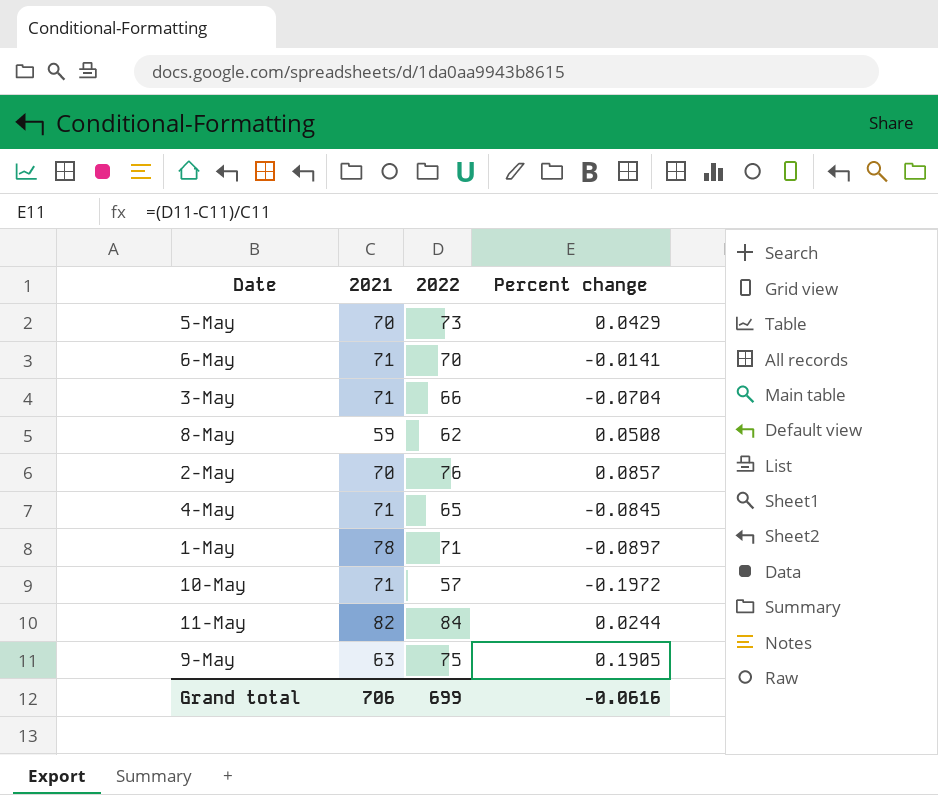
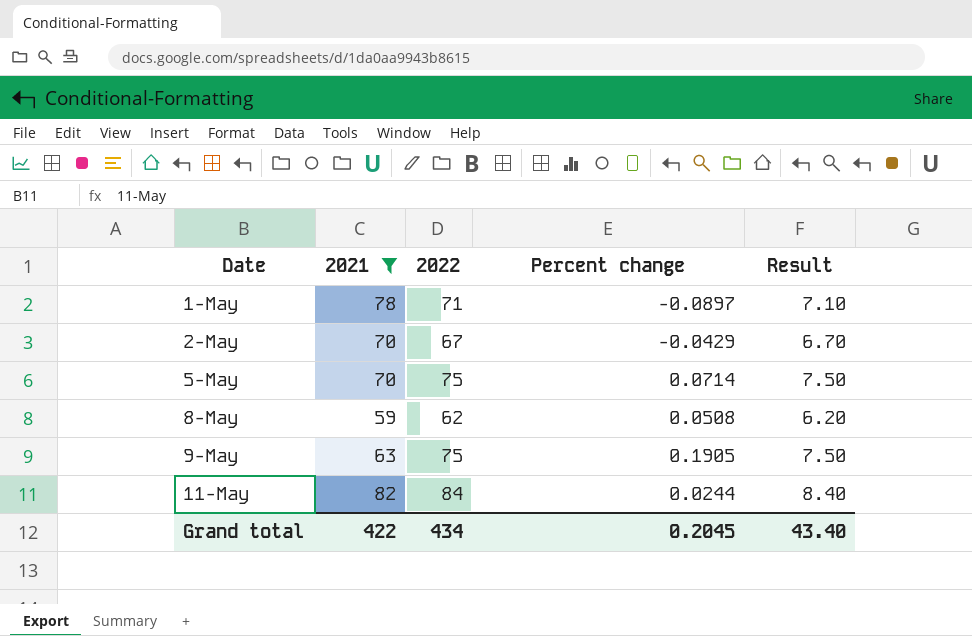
filter: none -> 2021 != 71
row order: none -> Date ascending
column Result | formula: none -> [2022] * 0.1
2-May | 2022: 76 -> 67
2-May | Percent change: 0.0857 -> -0.0429
5-May | 2022: 73 -> 75
5-May | Percent change: 0.0429 -> 0.0714
Grand total | 2021: 706 -> 422
Grand total | 2022: 699 -> 434
Grand total | Percent change: -0.0616 -> 0.2045

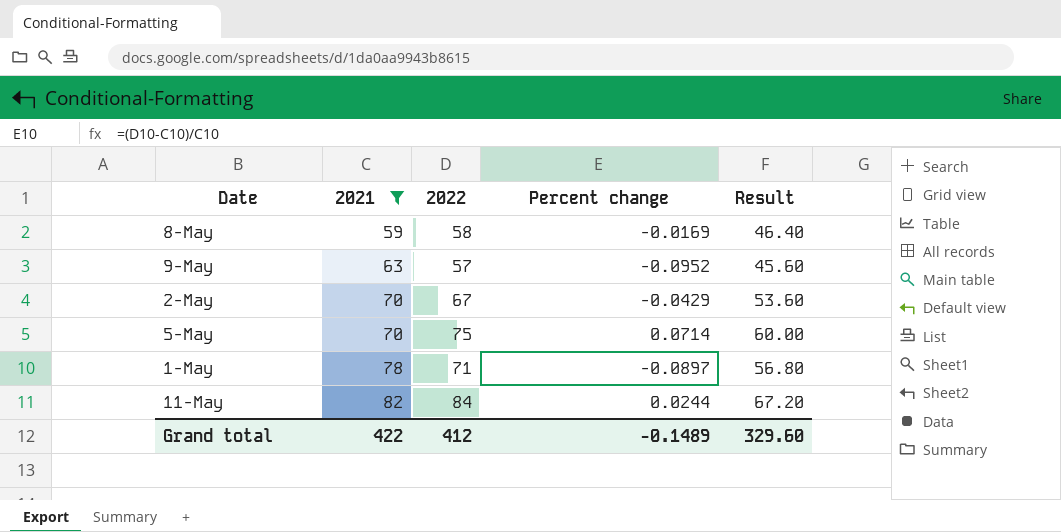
row order: Date ascending -> 2021 ascending
column Result | formula: [2022] * 0.1 -> [2022] * 0.8
8-May | 2022: 62 -> 58
8-May | Percent change: 0.0508 -> -0.0169
9-May | 2022: 75 -> 57
9-May | Percent change: 0.1905 -> -0.0952
Grand total | 2022: 434 -> 412
Grand total | Percent change: 0.2045 -> -0.1489
Grand total | Result: 43.40 -> 329.60

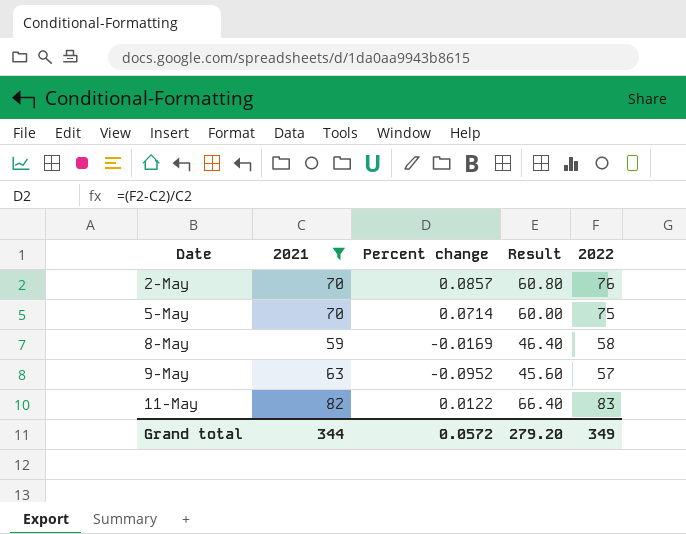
row order: 2021 ascending -> Date ascending
column 2022 | position: 3 -> 5
row 1-May: 78 | 71 | -0.0897 | 56.80 -> none
2-May | Percent change: -0.0429 -> 0.0857
2-May | Result: 53.60 -> 60.80
2-May | 2022: 67 -> 76
11-May | Percent change: 0.0244 -> 0.0122
11-May | Result: 67.20 -> 66.40
11-May | 2022: 84 -> 83
Grand total | 2021: 422 -> 344
Grand total | Percent change: -0.1489 -> 0.0572
Grand total | Result: 329.60 -> 279.20
Grand total | 2022: 412 -> 349

